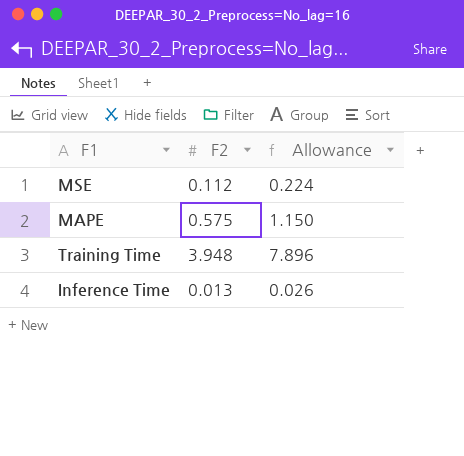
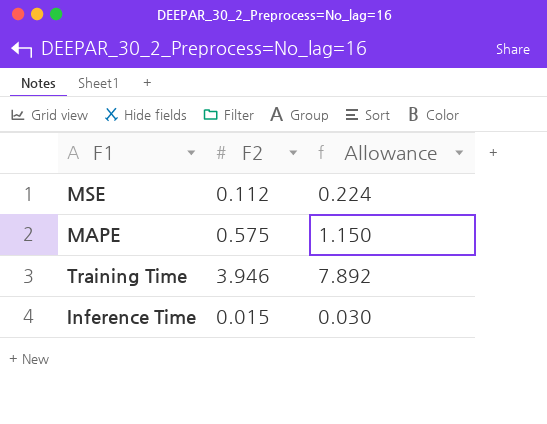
Training Time | F2: 3.948 -> 3.946
Training Time | Allowance: 7.896 -> 7.892
Inference Time | F2: 0.013 -> 0.015
Inference Time | Allowance: 0.026 -> 0.030

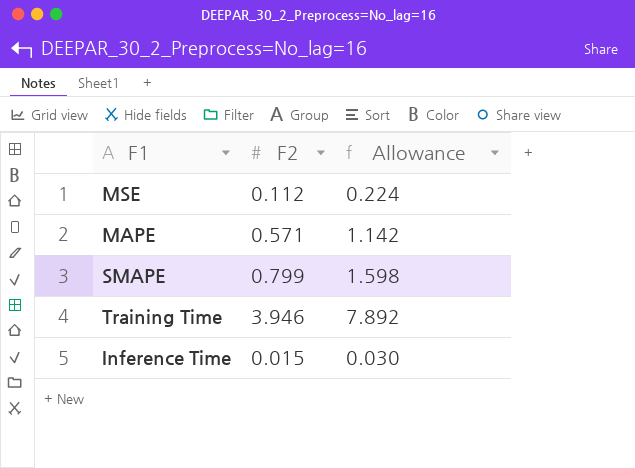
MAPE | F2: 0.575 -> 0.571
MAPE | Allowance: 1.150 -> 1.142
row SMAPE: none -> 0.799 | 1.598

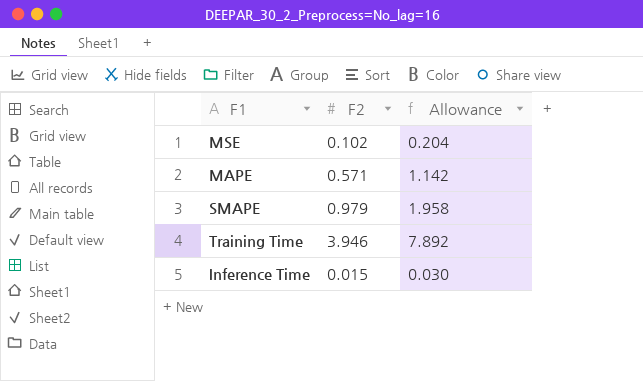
MSE | F2: 0.112 -> 0.102
MSE | Allowance: 0.224 -> 0.204
SMAPE | F2: 0.799 -> 0.979
SMAPE | Allowance: 1.598 -> 1.958

